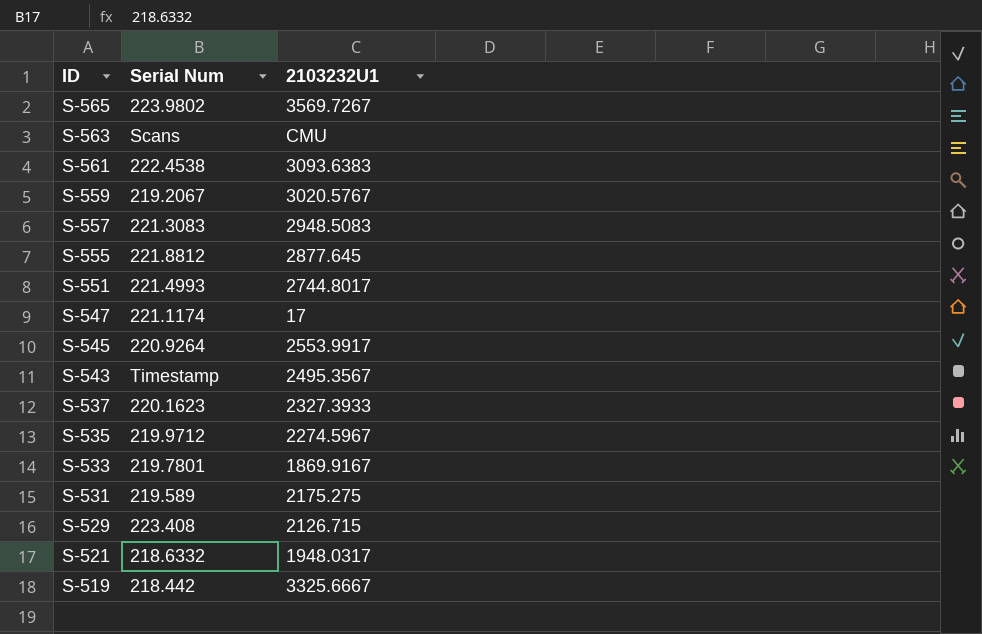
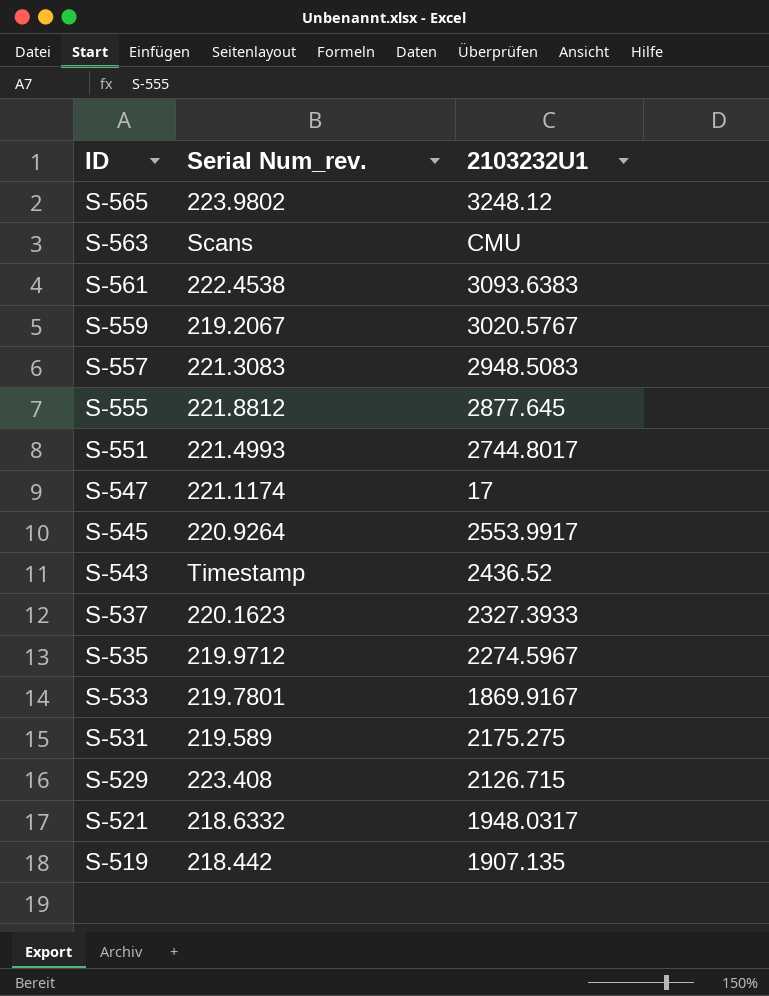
column name: Serial Num -> Serial Num_rev.
S-565 | 2103232U1: 3569.7267 -> 3248.12
S-543 | 2103232U1: 2495.3567 -> 2436.52
S-519 | 2103232U1: 3325.6667 -> 1907.135

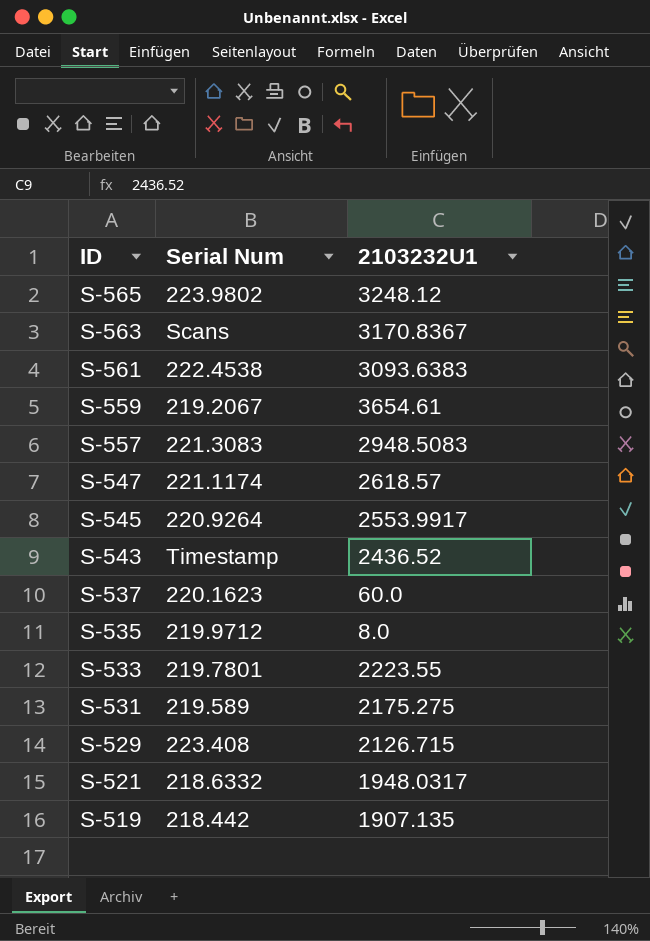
column name: Serial Num_rev. -> Serial Num
row S-555: 221.8812 | 2877.645 -> none
row S-551: 221.4993 | 2744.8017 -> none
S-563 | 2103232U1: CMU -> 3170.8367
S-559 | 2103232U1: 3020.5767 -> 3654.61
S-547 | 2103232U1: 17 -> 2618.57
S-537 | 2103232U1: 2327.3933 -> 60.0
S-535 | 2103232U1: 2274.5967 -> 8.0
S-533 | 2103232U1: 1869.9167 -> 2223.55

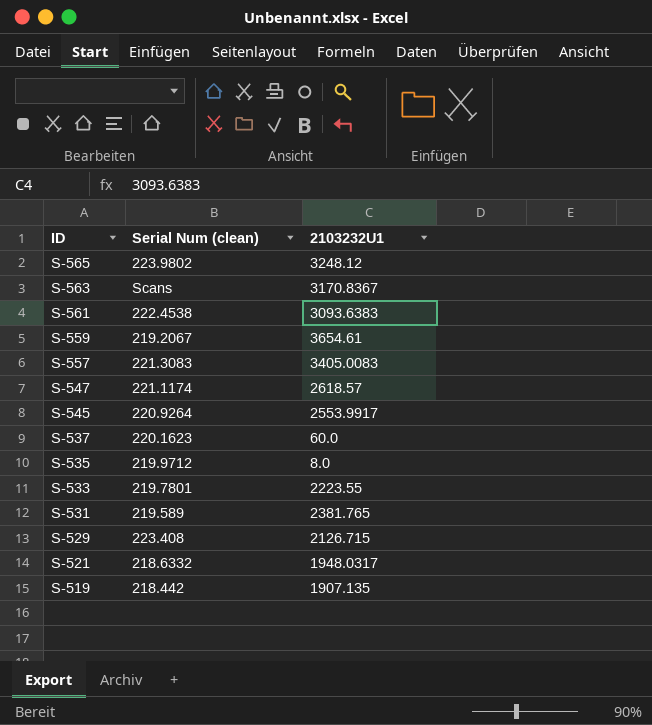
column name: Serial Num -> Serial Num (clean)
row S-543: Timestamp | 2436.52 -> none
S-557 | 2103232U1: 2948.5083 -> 3405.0083
S-531 | 2103232U1: 2175.275 -> 2381.765

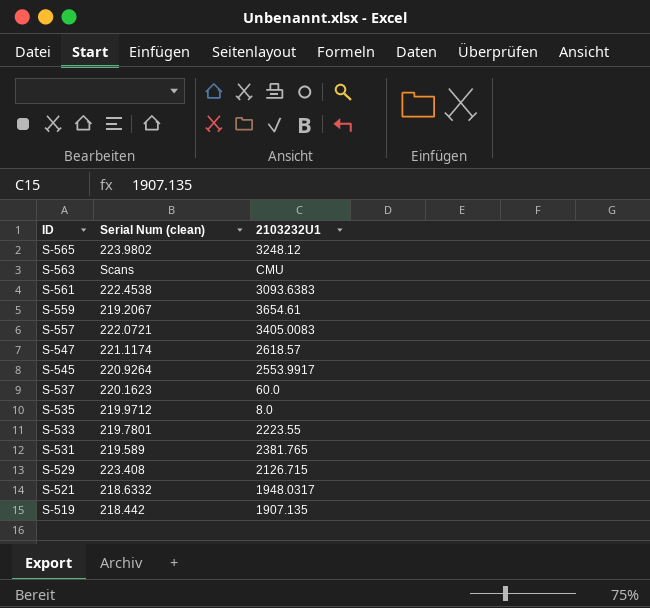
S-563 | 2103232U1: 3170.8367 -> CMU
S-557 | Serial Num (clean): 221.3083 -> 222.0721

